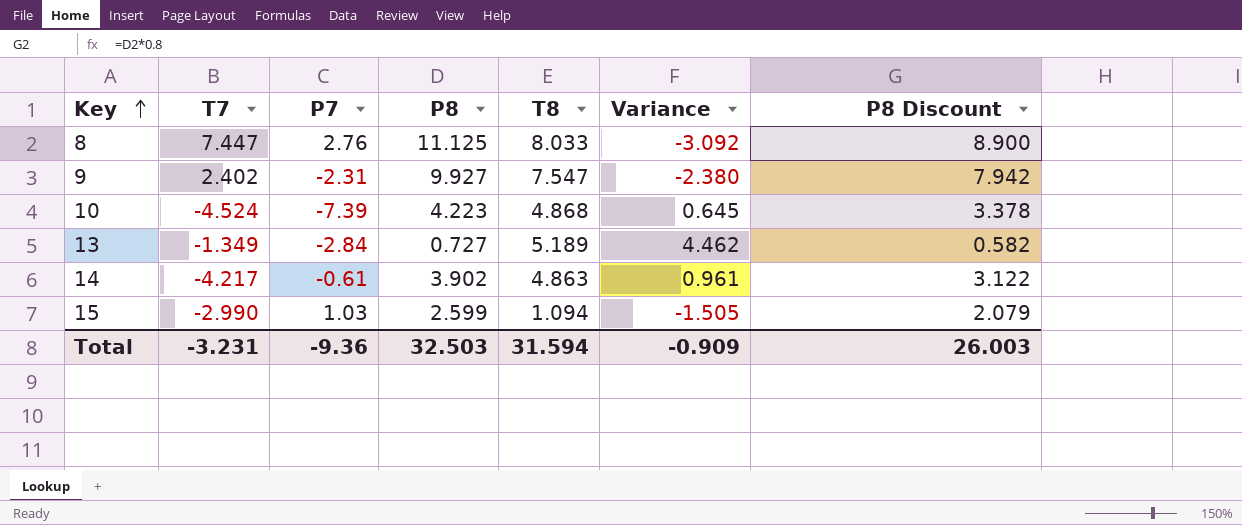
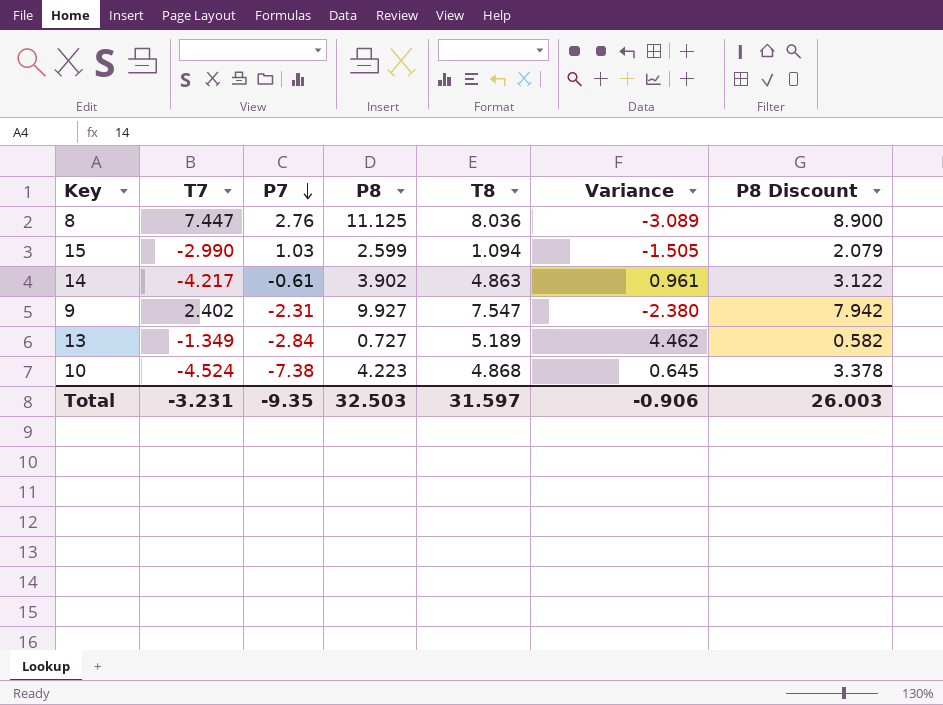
row order: Key ascending -> P7 descending
8 | T8: 8.033 -> 8.036
8 | Variance: -3.092 -> -3.089
10 | P7: -7.39 -> -7.38
Total | P7: -9.36 -> -9.35
Total | T8: 31.594 -> 31.597
Total | Variance: -0.909 -> -0.906

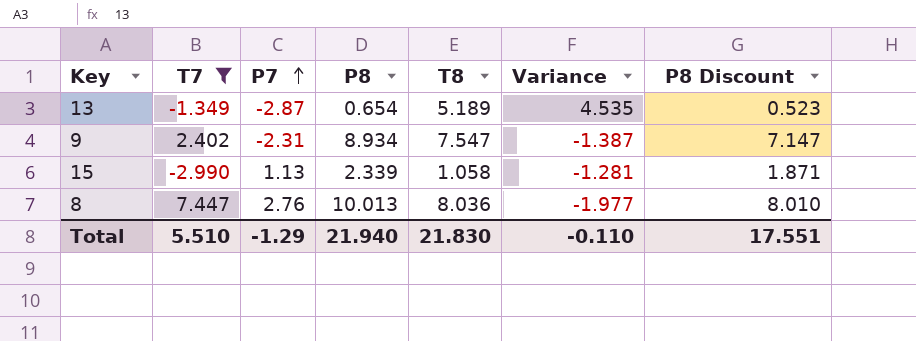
filter: none -> T7 >= -2.990
row order: P7 descending -> P7 ascending
13 | P7: -2.84 -> -2.87
13 | P8: 0.727 -> 0.654
13 | Variance: 4.462 -> 4.535
13 | P8 Discount: 0.582 -> 0.523
9 | P8: 9.927 -> 8.934
9 | Variance: -2.380 -> -1.387
9 | P8 Discount: 7.942 -> 7.147
15 | P7: 1.03 -> 1.13
15 | P8: 2.599 -> 2.339
15 | T8: 1.094 -> 1.058
15 | Variance: -1.505 -> -1.281
15 | P8 Discount: 2.079 -> 1.871
8 | P8: 11.125 -> 10.013
8 | Variance: -3.089 -> -1.977
8 | P8 Discount: 8.900 -> 8.010
Total | T7: -3.231 -> 5.510
Total | P7: -9.35 -> -1.29
Total | P8: 32.503 -> 21.940
Total | T8: 31.597 -> 21.830
Total | Variance: -0.906 -> -0.110
Total | P8 Discount: 26.003 -> 17.551

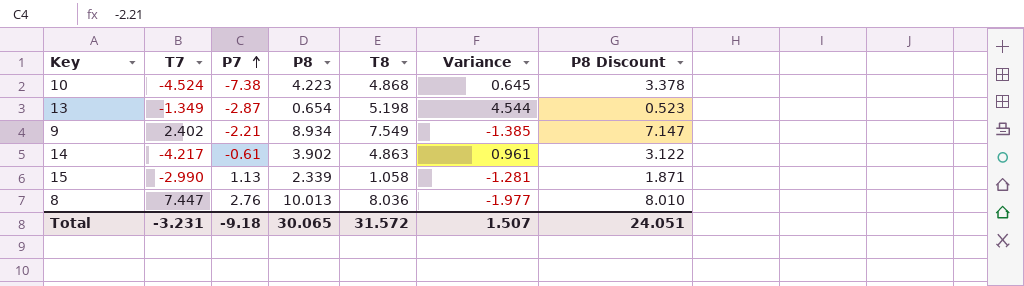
filter: T7 >= -2.990 -> none
13 | T8: 5.189 -> 5.198
13 | Variance: 4.535 -> 4.544
9 | P7: -2.31 -> -2.21
9 | T8: 7.547 -> 7.549
9 | Variance: -1.387 -> -1.385
Total | T7: 5.510 -> -3.231
Total | P7: -1.29 -> -9.18
Total | P8: 21.940 -> 30.065
Total | T8: 21.830 -> 31.572
Total | Variance: -0.110 -> 1.507
Total | P8 Discount: 17.551 -> 24.051

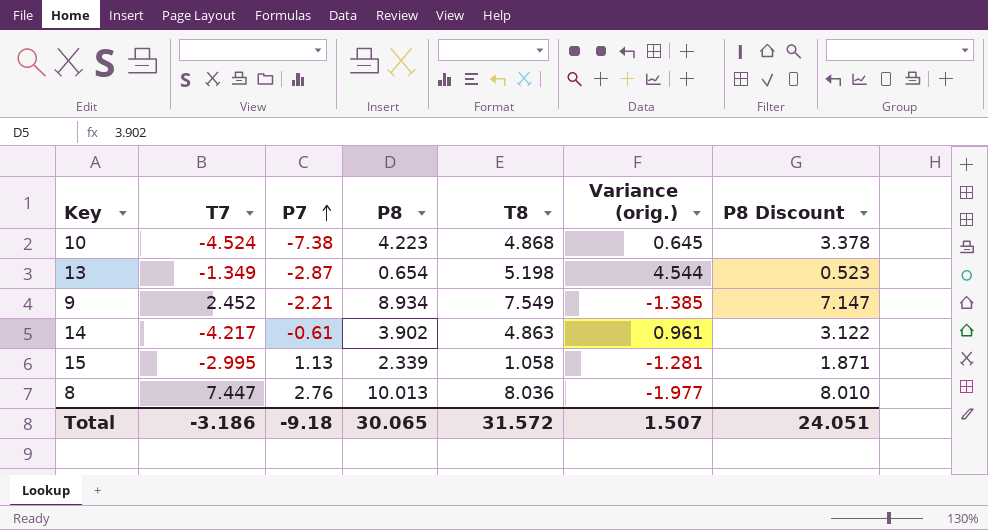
column name: Variance -> Variance (orig.)
9 | T7: 2.402 -> 2.452
15 | T7: -2.990 -> -2.995
Total | T7: -3.231 -> -3.186

